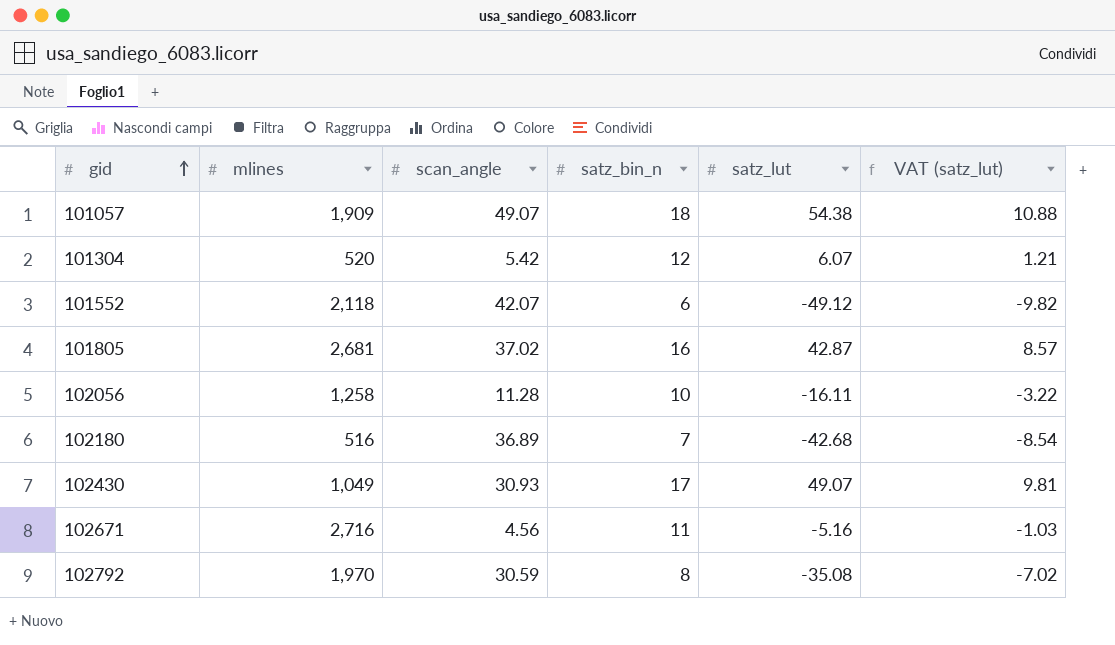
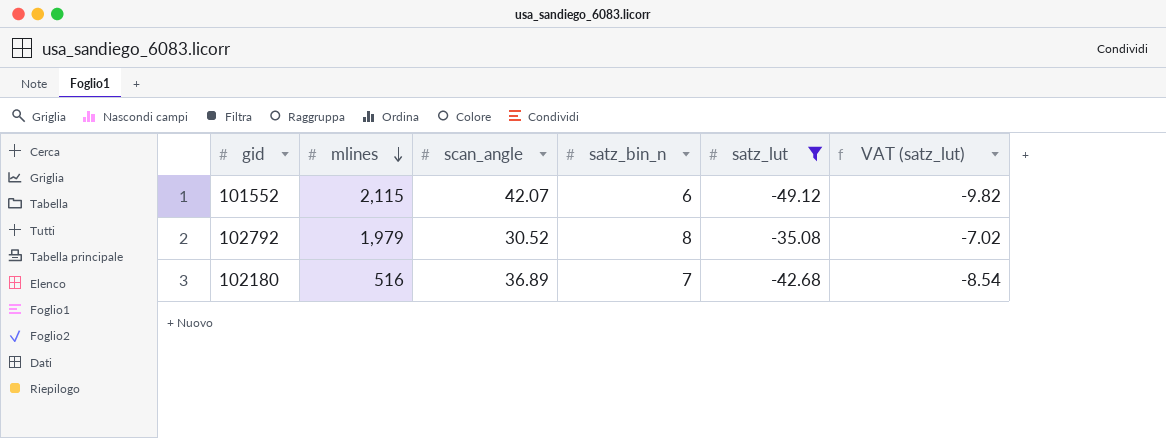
filter: none -> satz_lut <= -35.08
row order: gid ascending -> mlines descending
101552 | mlines: 2,118 -> 2,115
102792 | mlines: 1,970 -> 1,979
102792 | scan_angle: 30.59 -> 30.52

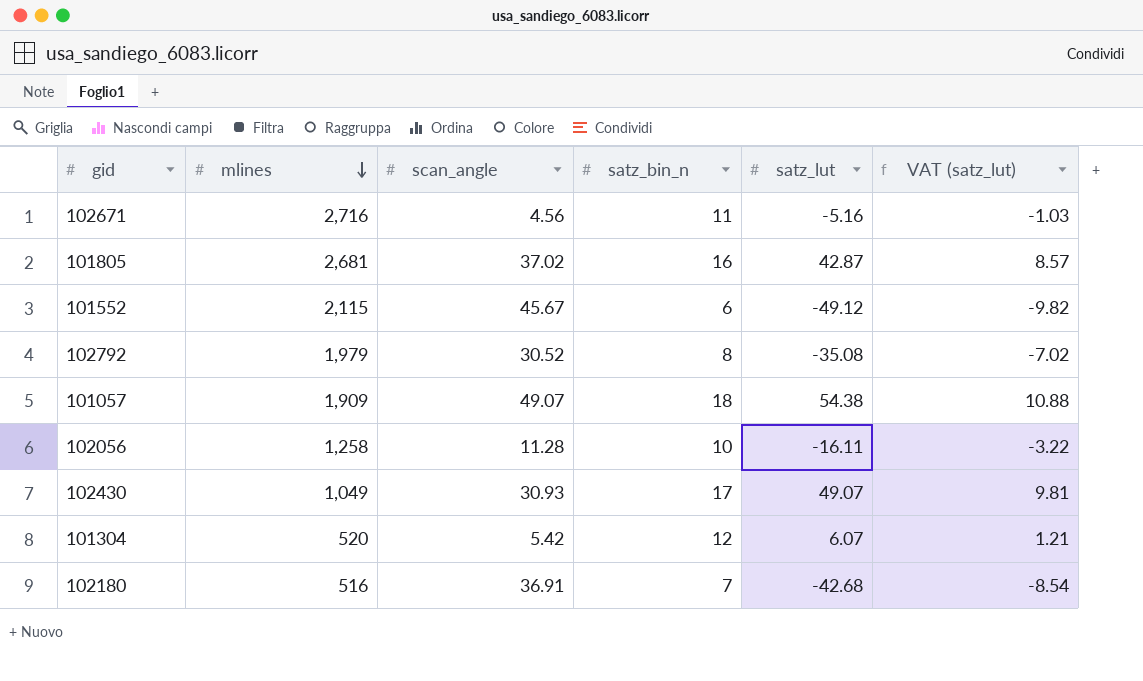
filter: satz_lut <= -35.08 -> none
101552 | scan_angle: 42.07 -> 45.67
102180 | scan_angle: 36.89 -> 36.91

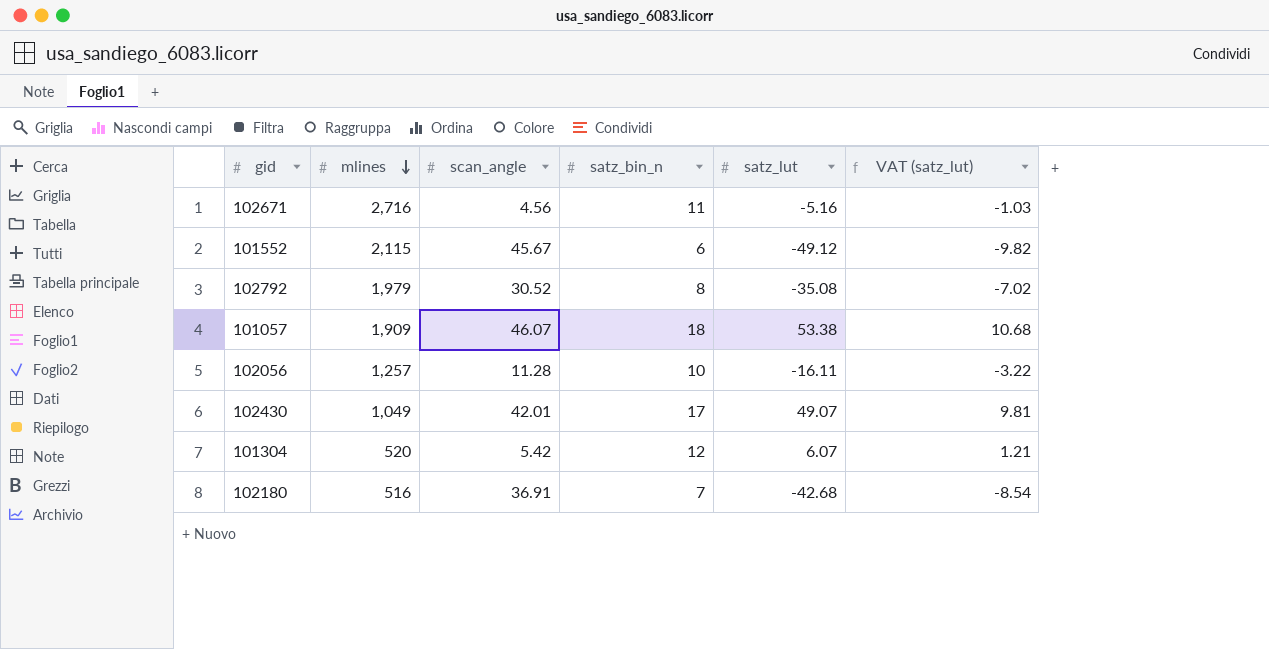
row 101805: 2,681 | 37.02 | 16 | 42.87 | 8.57 -> none
101057 | scan_angle: 49.07 -> 46.07
101057 | satz_lut: 54.38 -> 53.38
101057 | VAT (satz_lut): 10.88 -> 10.68
102056 | mlines: 1,258 -> 1,257
102430 | scan_angle: 30.93 -> 42.01

